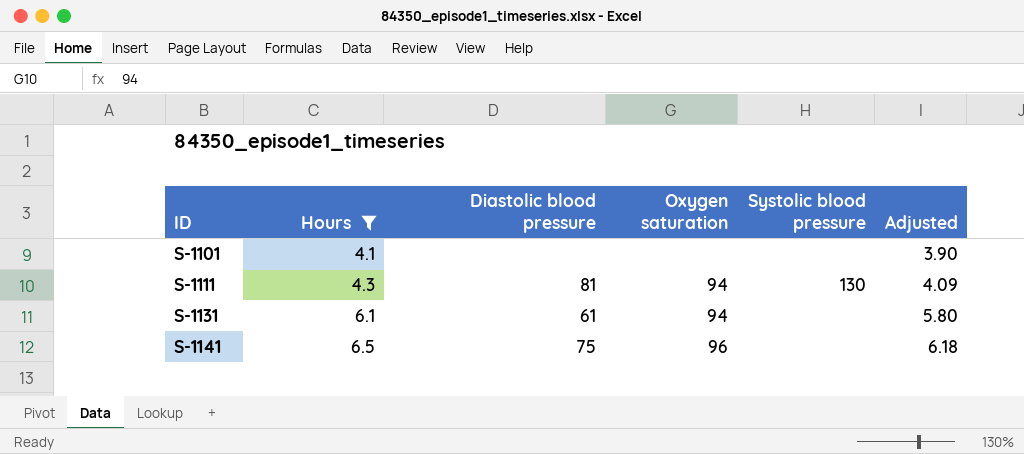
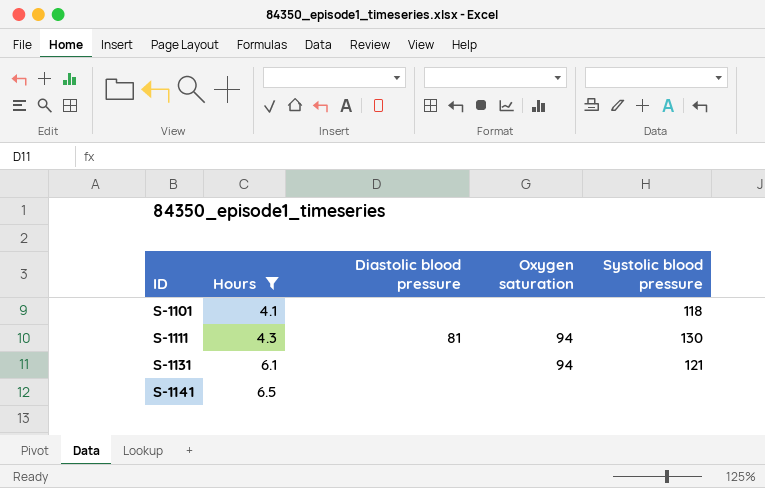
column Adjusted | formula: [Hours] * 0.95 -> none
S-1101 | Systolic blood pressure: none -> 118
S-1131 | Diastolic blood pressure: 61 -> none
S-1131 | Systolic blood pressure: none -> 121
S-1141 | Diastolic blood pressure: 75 -> none
S-1141 | Oxygen saturation: 96 -> none

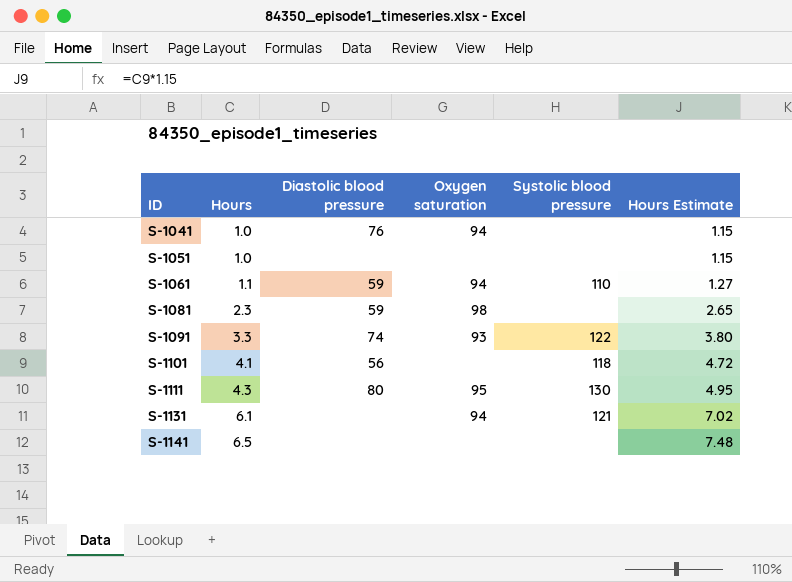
filter: Hours >= 4.1 -> none
column Hours Estimate | formula: none -> [Hours] * 1.15
S-1101 | Diastolic blood pressure: none -> 56
S-1111 | Diastolic blood pressure: 81 -> 80
S-1111 | Oxygen saturation: 94 -> 95

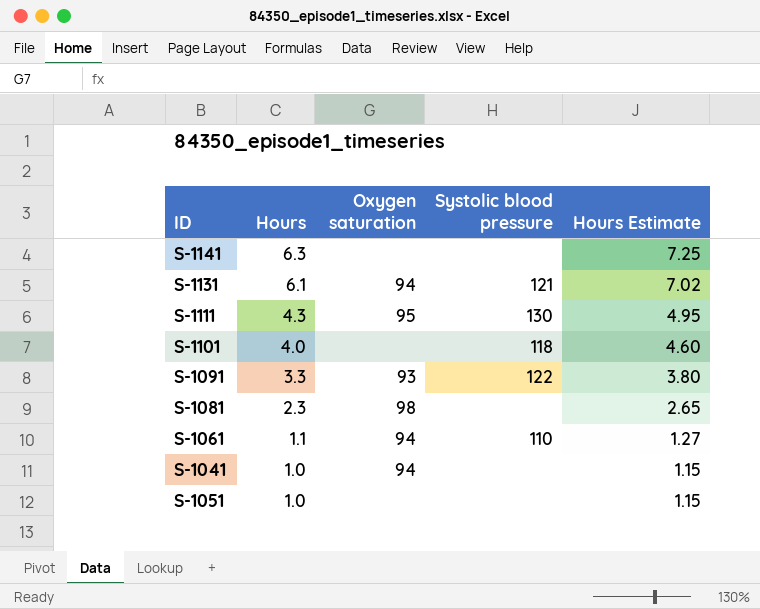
row order: ID ascending -> Hours descending
column Diastolic blood pressure | position: 3 -> none
S-1141 | Hours: 6.5 -> 6.3
S-1141 | Hours Estimate: 7.48 -> 7.25
S-1101 | Hours: 4.1 -> 4.0
S-1101 | Hours Estimate: 4.72 -> 4.60

